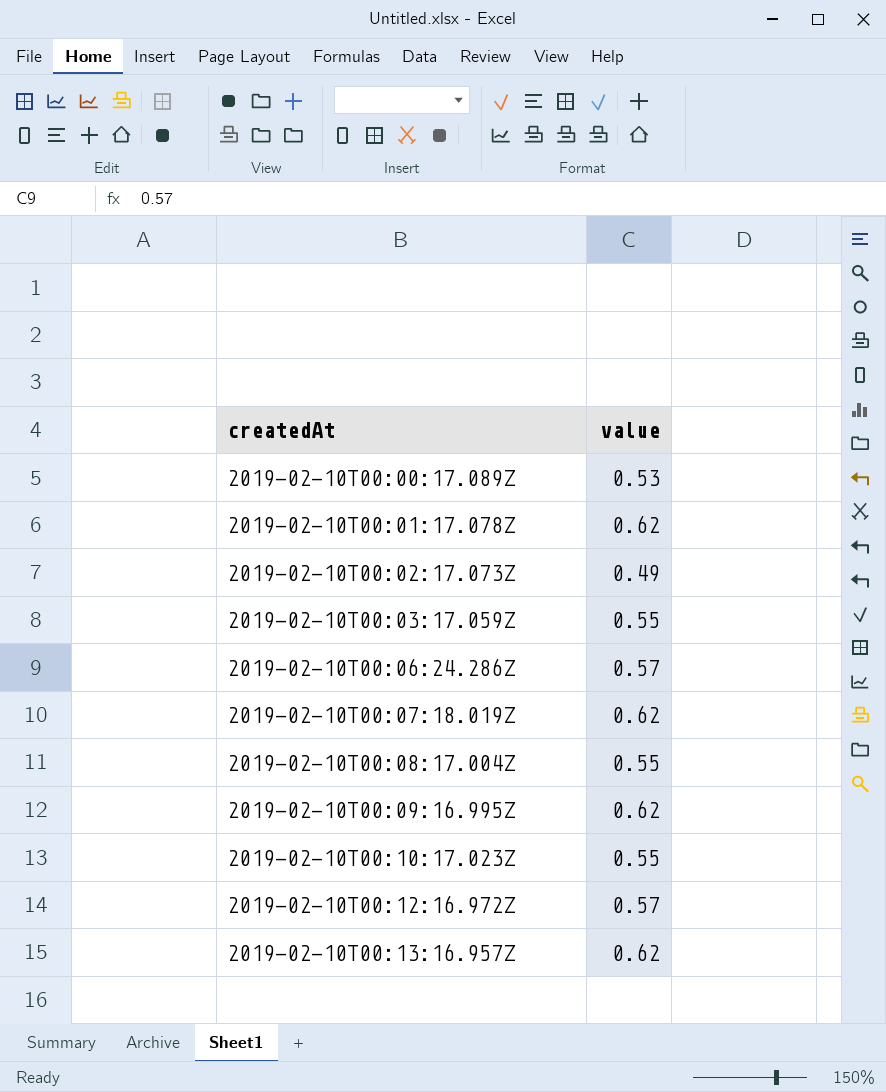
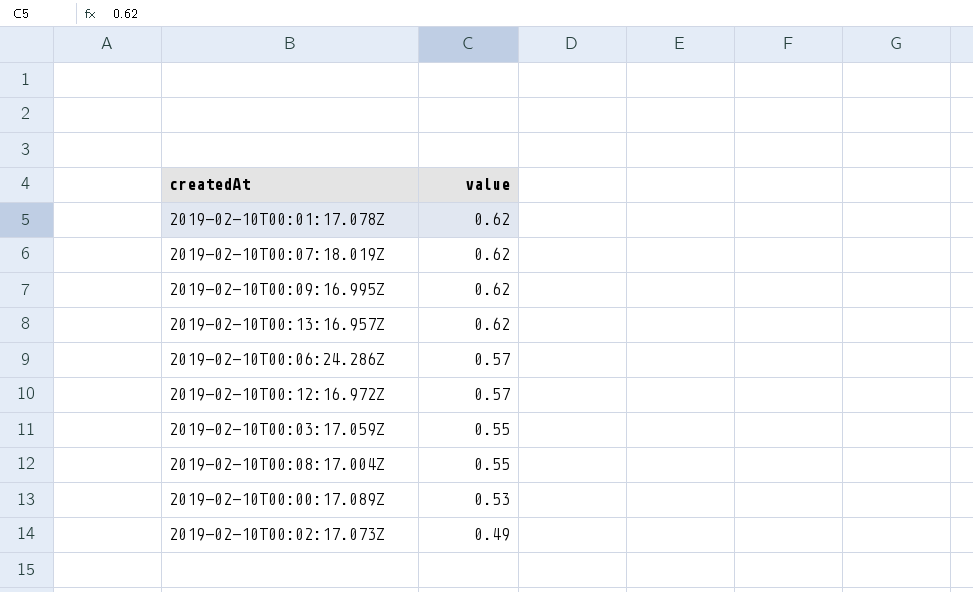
row order: createdAt ascending -> value descending
row 2019-02-10T00:10:17.023Z: 0.55 -> none

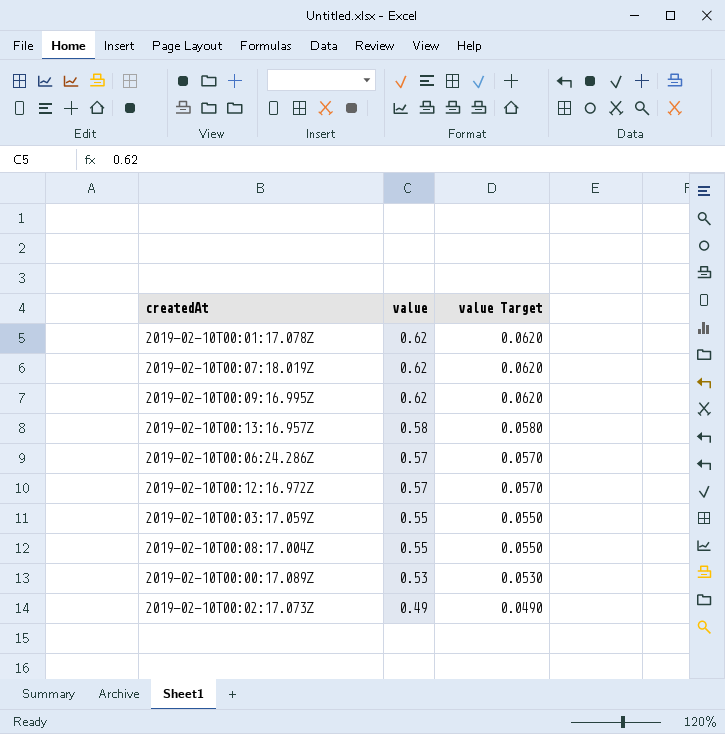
column value Target | formula: none -> [value] * 0.1
2019-02-10T00:13:16.957Z | value: 0.62 -> 0.58

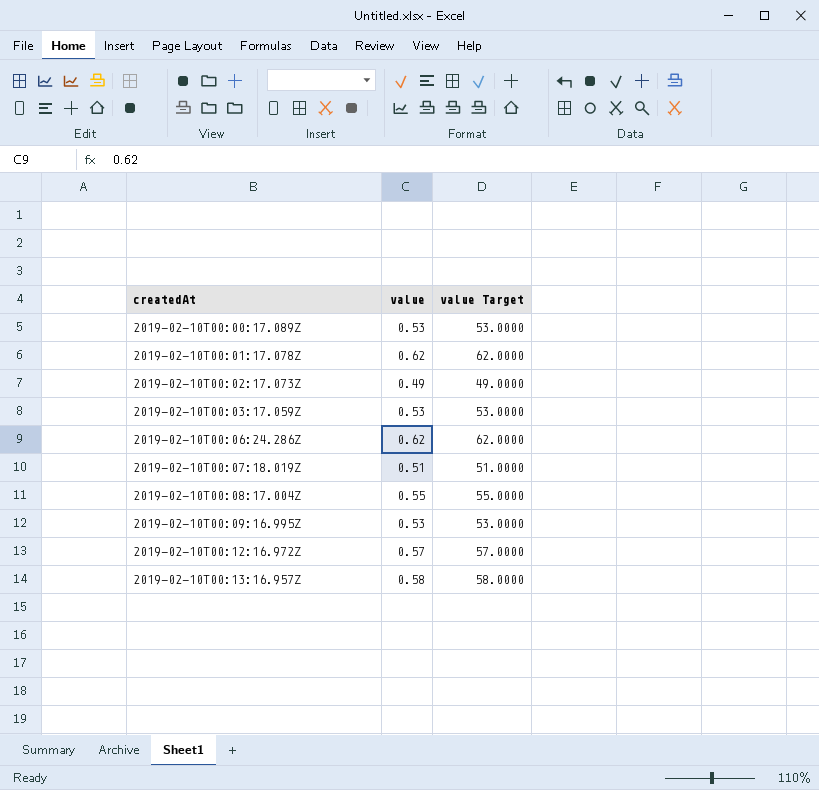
row order: value descending -> createdAt ascending
column value Target | formula: [value] * 0.1 -> [value] * 100
2019-02-10T00:03:17.059Z | value: 0.55 -> 0.53
2019-02-10T00:06:24.286Z | value: 0.57 -> 0.62
2019-02-10T00:07:18.019Z | value: 0.62 -> 0.51
2019-02-10T00:09:16.995Z | value: 0.62 -> 0.53

